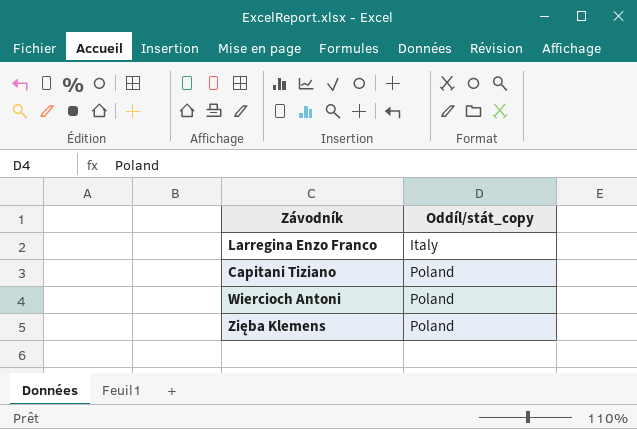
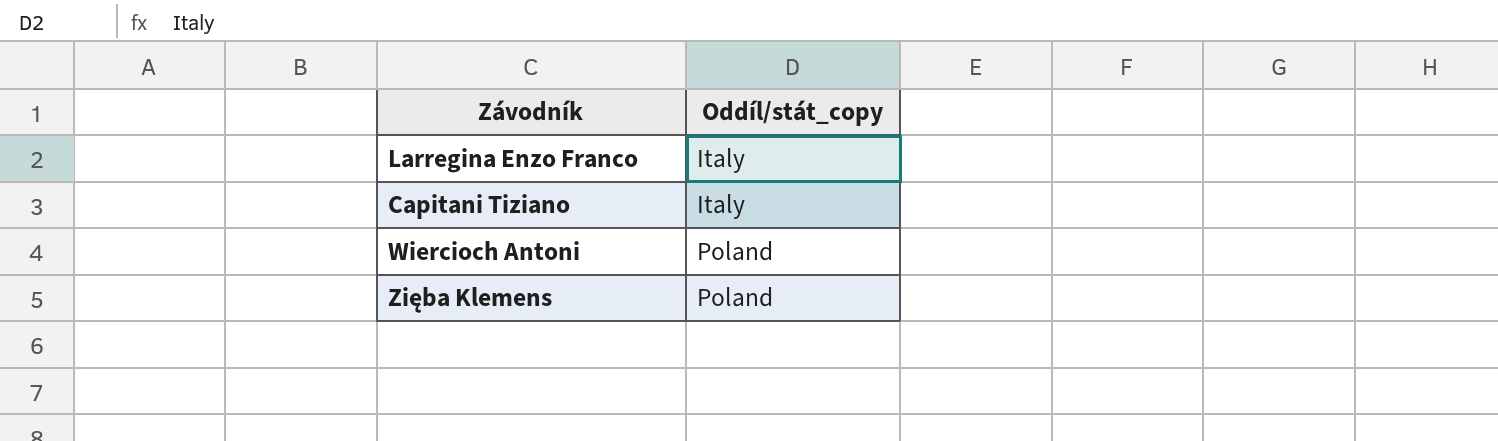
Capitani Tiziano | Oddíl/stát_copy: Poland -> Italy

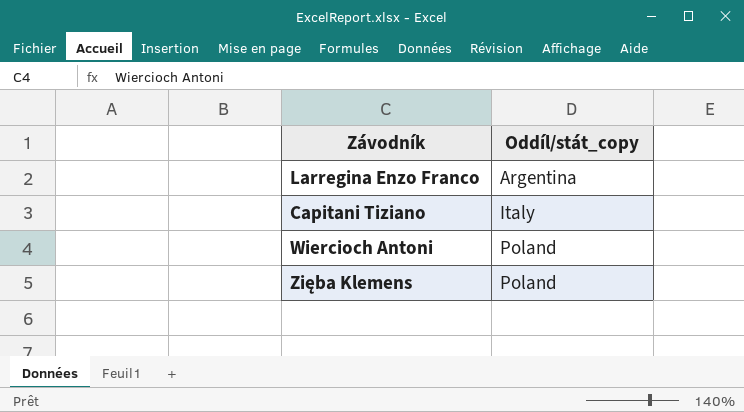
Larregina Enzo Franco | Oddíl/stát_copy: Italy -> Argentina

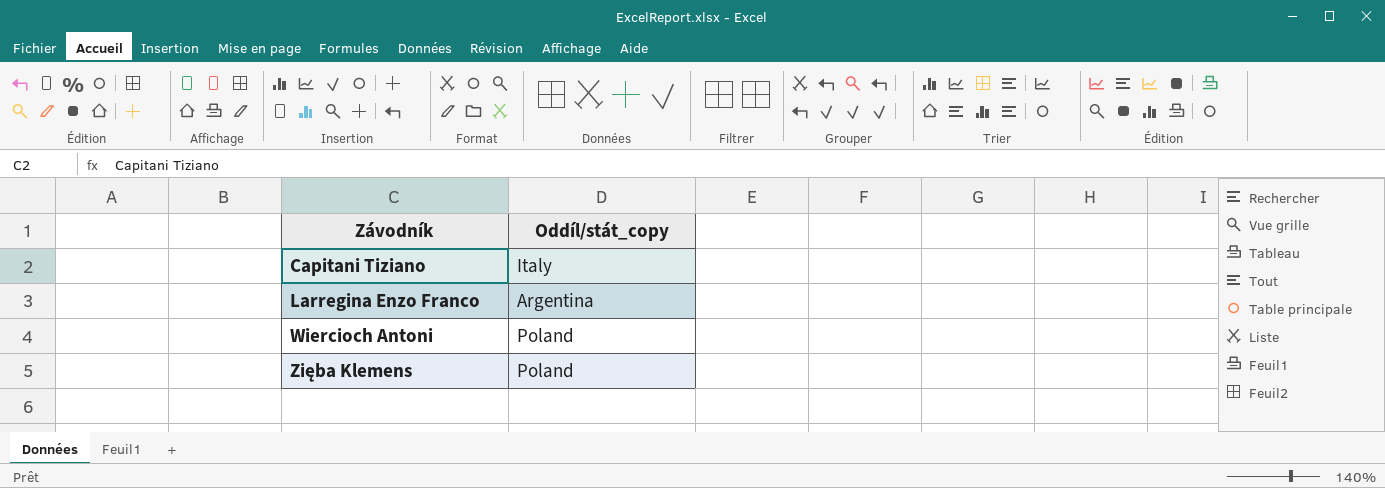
row order: Oddíl/stát_copy ascending -> Závodník ascending

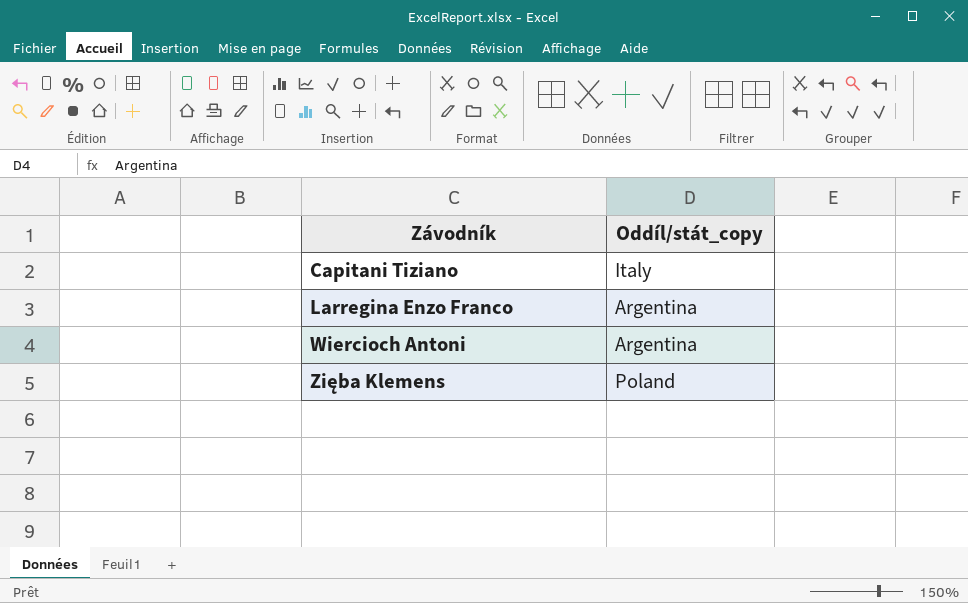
Wiercioch Antoni | Oddíl/stát_copy: Poland -> Argentina

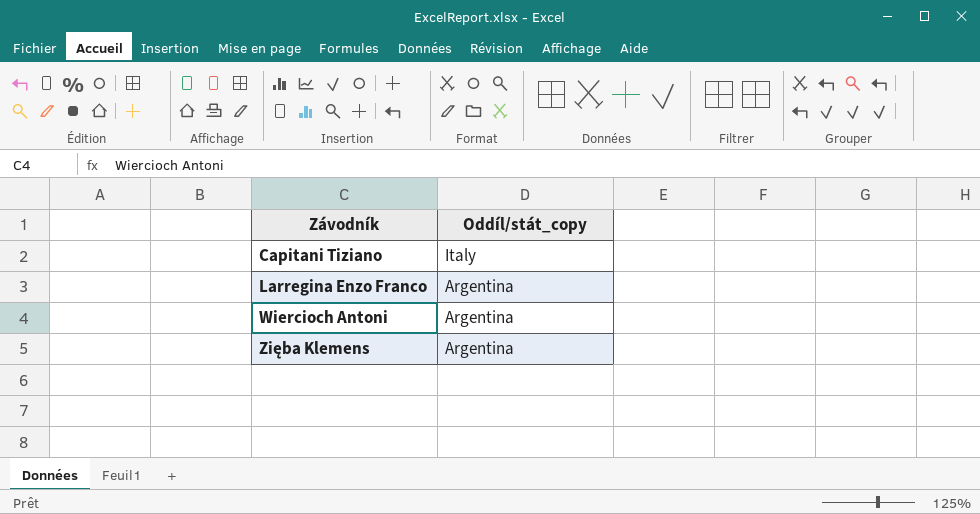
Zięba Klemens | Oddíl/stát_copy: Poland -> Argentina

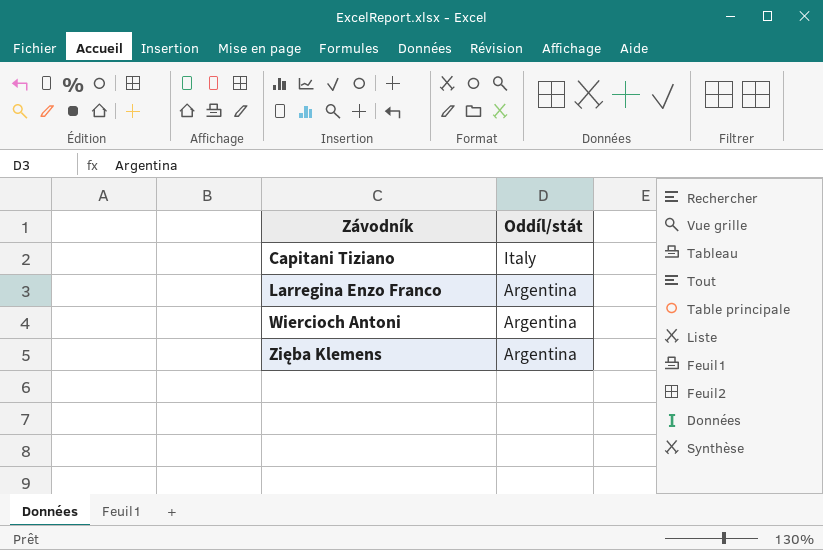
column name: Oddíl/stát_copy -> Oddíl/stát

